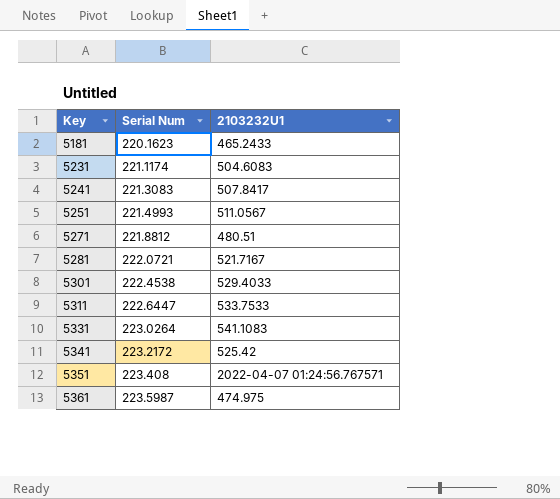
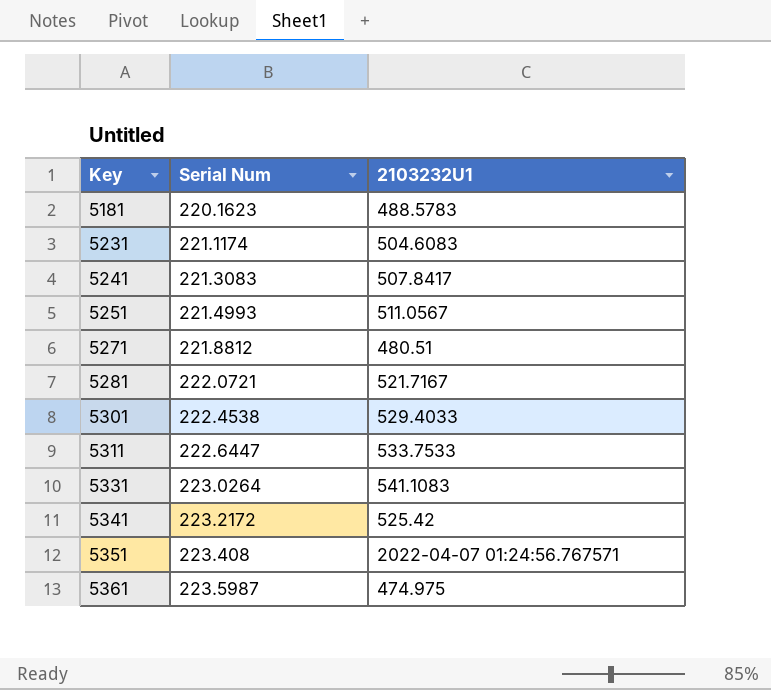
5181 | 2103232U1: 465.2433 -> 488.5783

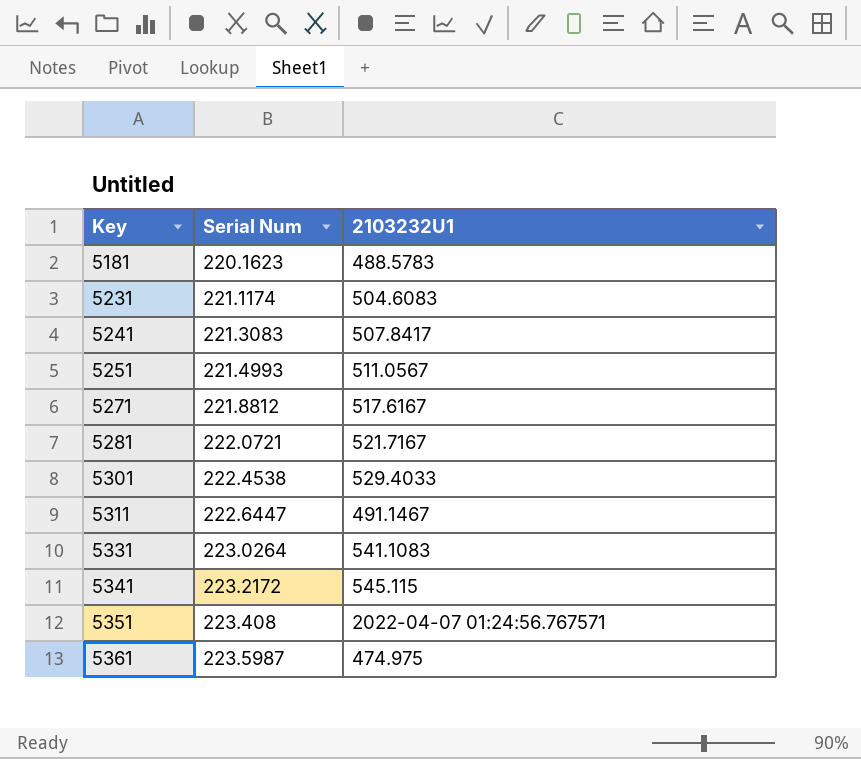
5271 | 2103232U1: 480.51 -> 517.6167
5311 | 2103232U1: 533.7533 -> 491.1467
5341 | 2103232U1: 525.42 -> 545.115

